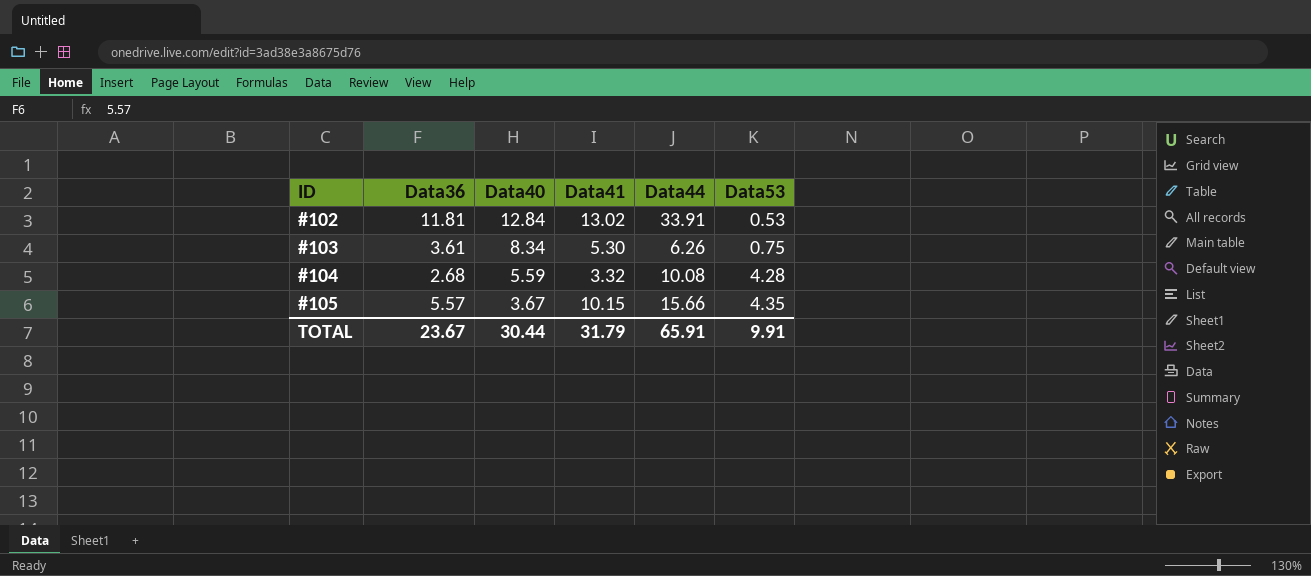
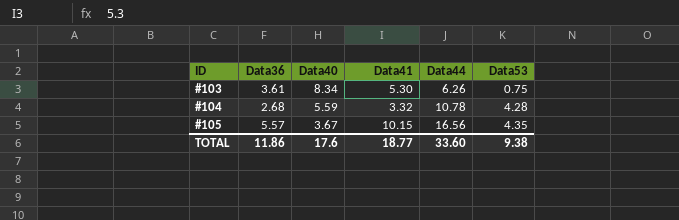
row #102: 11.81 | 12.84 | 13.02 | 33.91 | 0.53 -> none
#104 | Data44: 10.08 -> 10.78
#105 | Data44: 15.66 -> 16.56
TOTAL | Data36: 23.67 -> 11.86
TOTAL | Data40: 30.44 -> 17.6
TOTAL | Data41: 31.79 -> 18.77
TOTAL | Data44: 65.91 -> 33.60
TOTAL | Data53: 9.91 -> 9.38

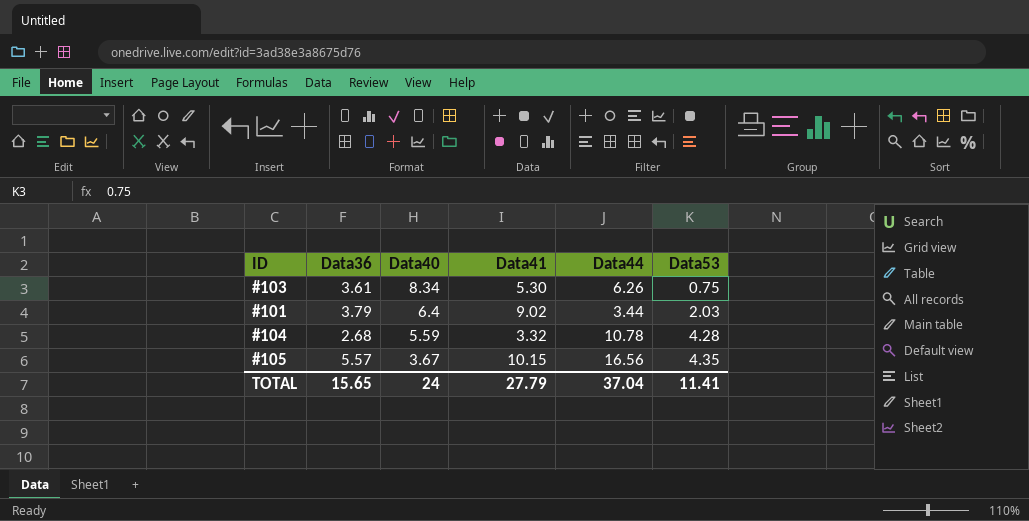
row #101: none -> 3.79 | 6.4 | 9.02 | 3.44 | 2.03
TOTAL | Data36: 11.86 -> 15.65
TOTAL | Data40: 17.6 -> 24
TOTAL | Data41: 18.77 -> 27.79
TOTAL | Data44: 33.60 -> 37.04
TOTAL | Data53: 9.38 -> 11.41

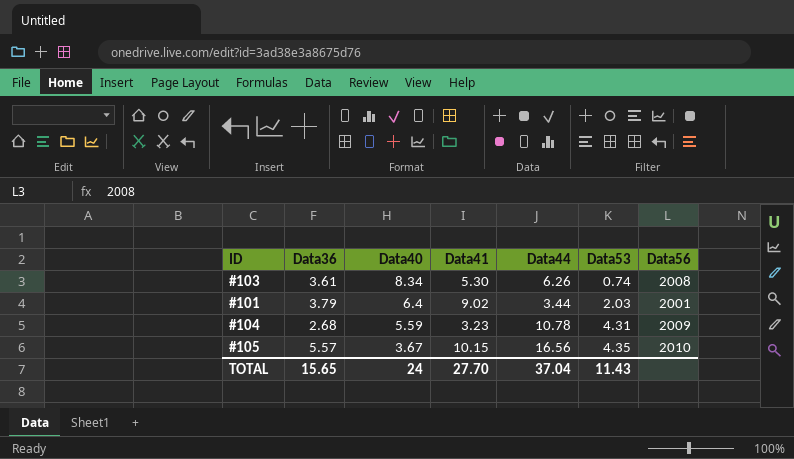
column Data56 | position: none -> 7
#103 | Data53: 0.75 -> 0.74
#104 | Data41: 3.32 -> 3.23
#104 | Data53: 4.28 -> 4.31
TOTAL | Data41: 27.79 -> 27.70
TOTAL | Data53: 11.41 -> 11.43

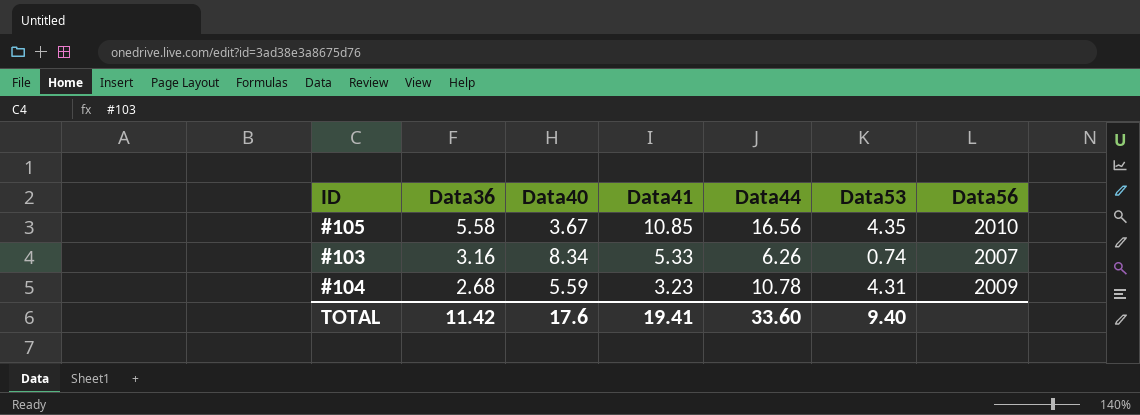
row order: Data40 descending -> Data36 descending
row #101: 3.79 | 6.4 | 9.02 | 3.44 | 2.03 | 2001 -> none
#105 | Data36: 5.57 -> 5.58
#105 | Data41: 10.15 -> 10.85
#103 | Data36: 3.61 -> 3.16
#103 | Data41: 5.30 -> 5.33
#103 | Data56: 2008 -> 2007
TOTAL | Data36: 15.65 -> 11.42
TOTAL | Data40: 24 -> 17.6
TOTAL | Data41: 27.70 -> 19.41
TOTAL | Data44: 37.04 -> 33.60
TOTAL | Data53: 11.43 -> 9.40

